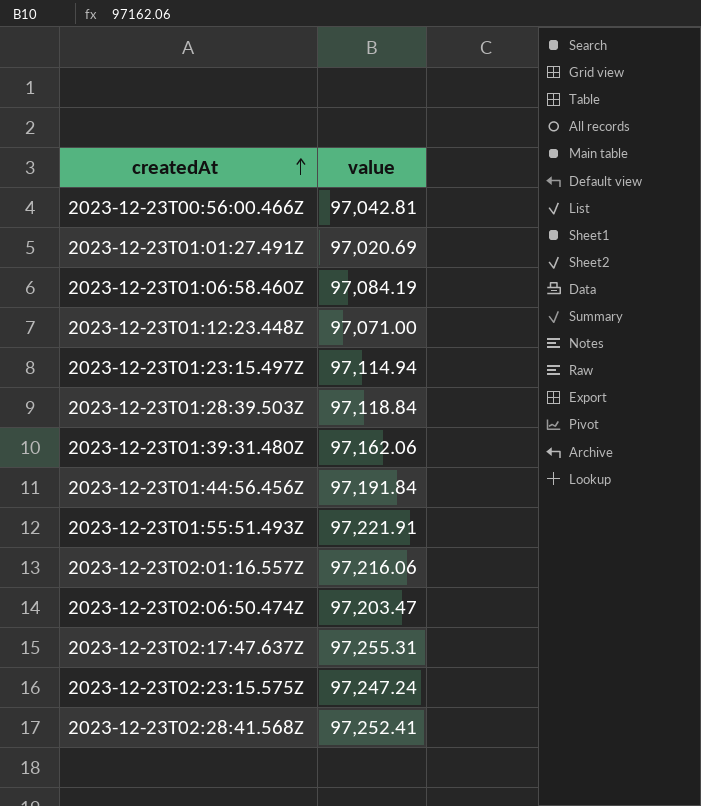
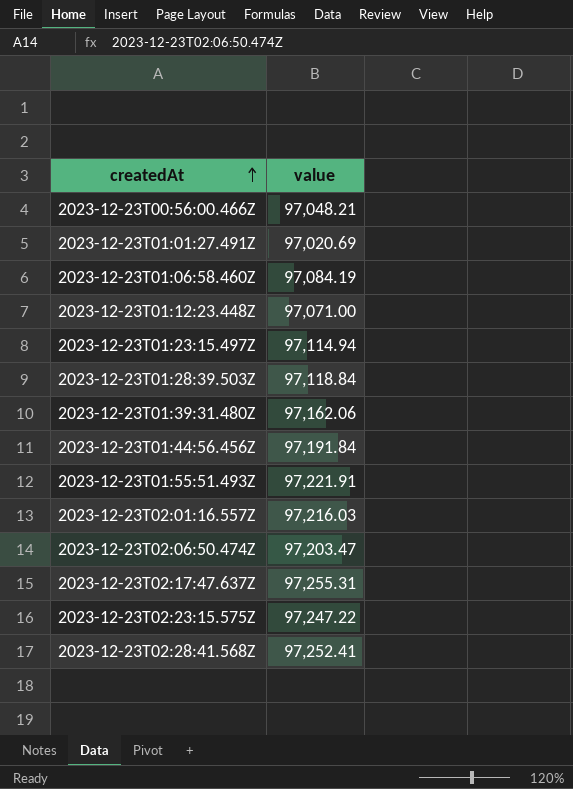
2023-12-23T00:56:00.466Z | value: 97,042.81 -> 97,048.21
2023-12-23T02:01:16.557Z | value: 97,216.06 -> 97,216.03
2023-12-23T02:23:15.575Z | value: 97,247.24 -> 97,247.22

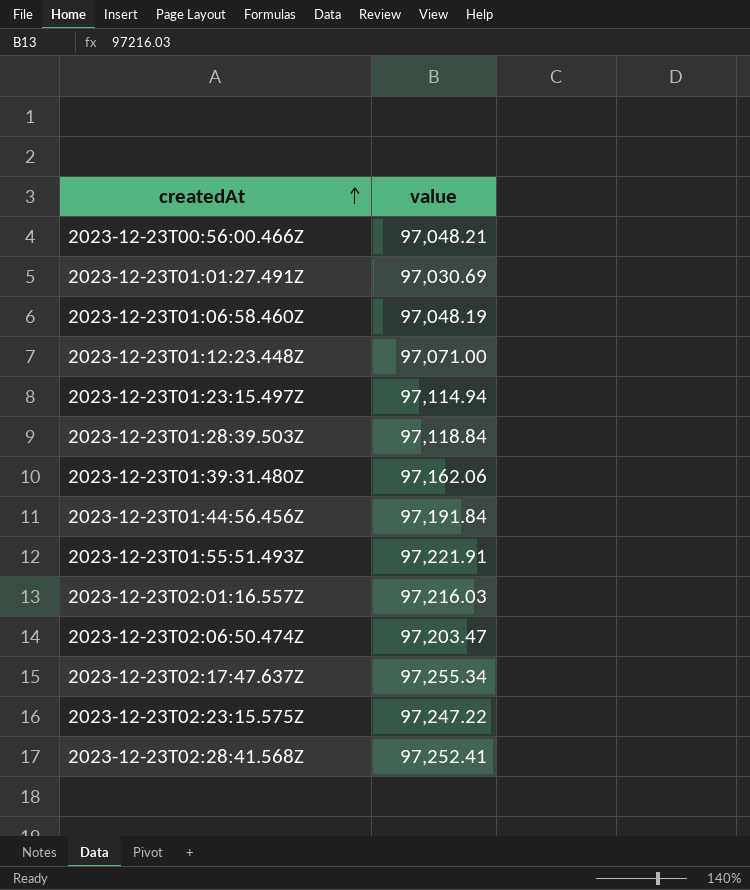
2023-12-23T01:01:27.491Z | value: 97,020.69 -> 97,030.69
2023-12-23T01:06:58.460Z | value: 97,084.19 -> 97,048.19
2023-12-23T02:17:47.637Z | value: 97,255.31 -> 97,255.34

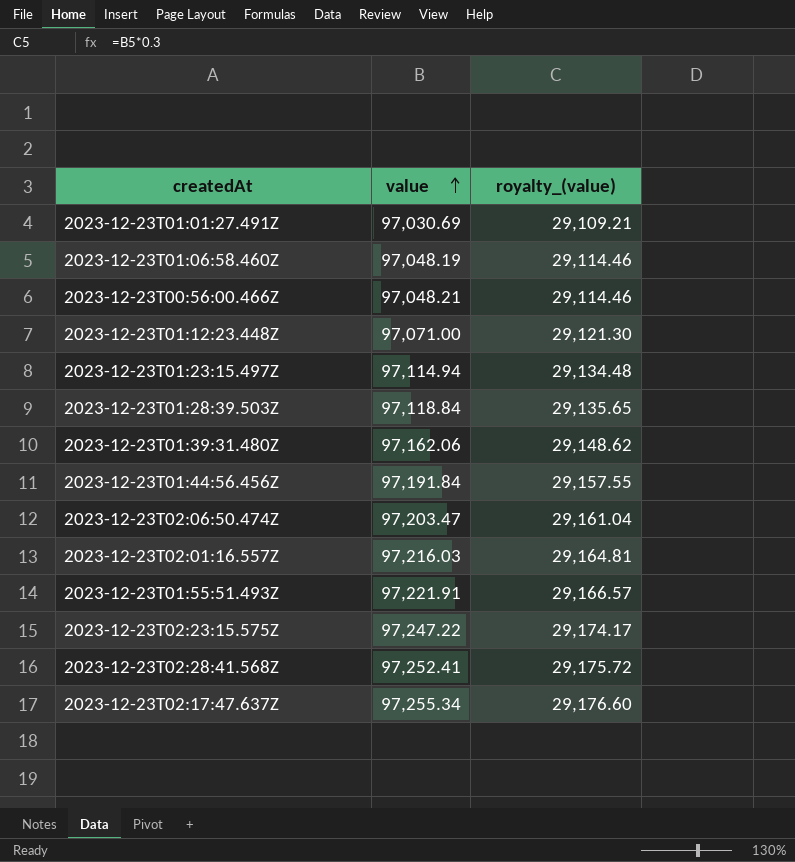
row order: createdAt ascending -> value ascending
column royalty_(value) | formula: none -> [value] * 0.3

